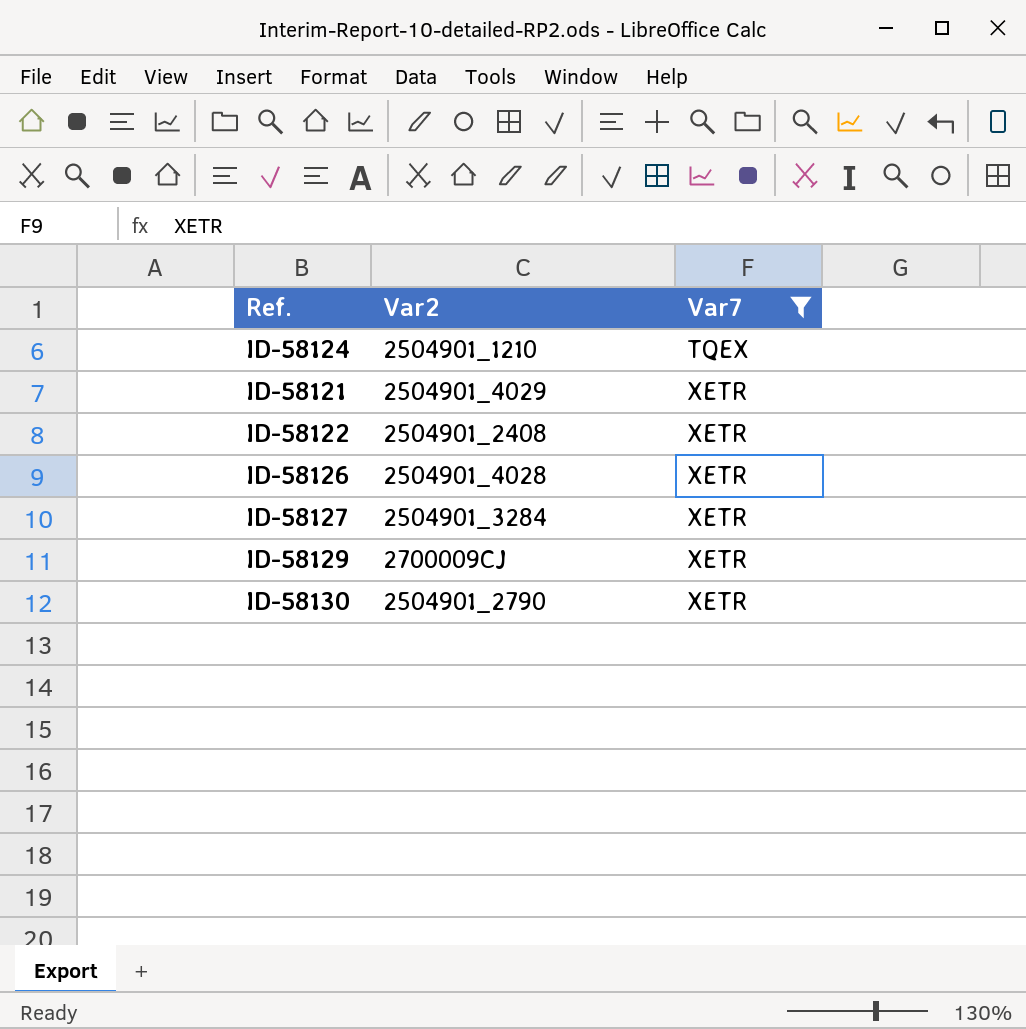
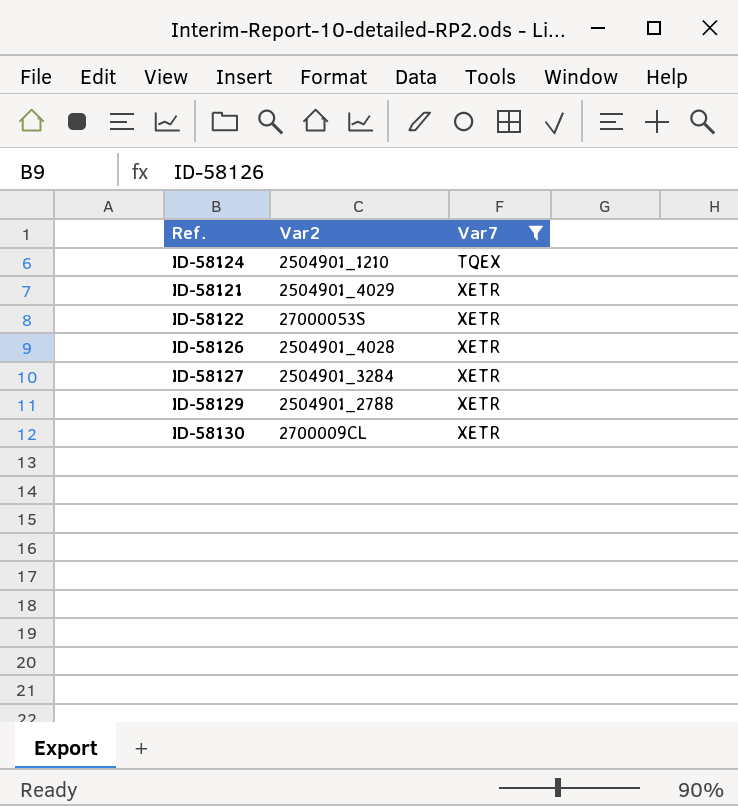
ID-58122 | Var2: 2504901_2408 -> 27000053S
ID-58129 | Var2: 2700009CJ -> 2504901_2788
ID-58130 | Var2: 2504901_2790 -> 2700009CL

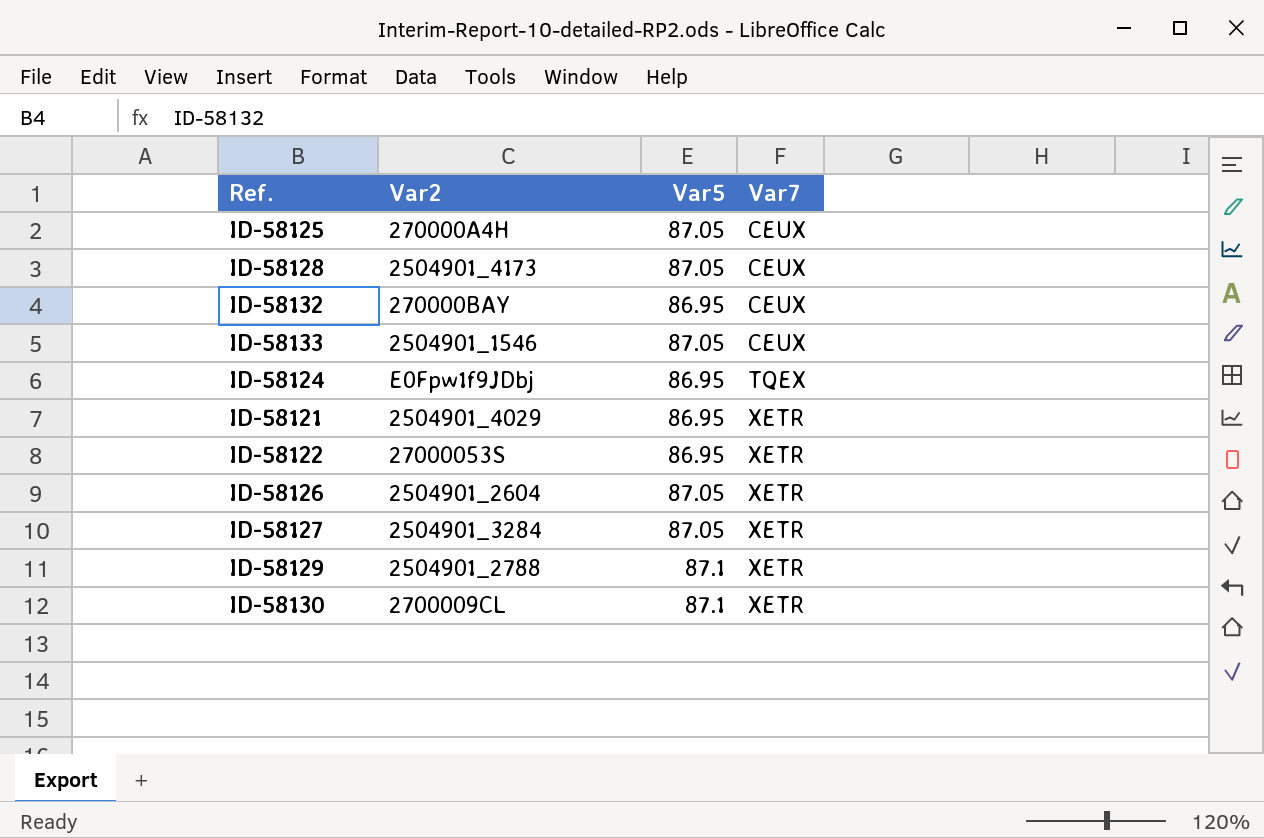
filter: Var7 != CEUX -> none
column Var5 | position: none -> 3
ID-58124 | Var2: 2504901_1210 -> E0Fpw1f9JDbj
ID-58126 | Var2: 2504901_4028 -> 2504901_2604

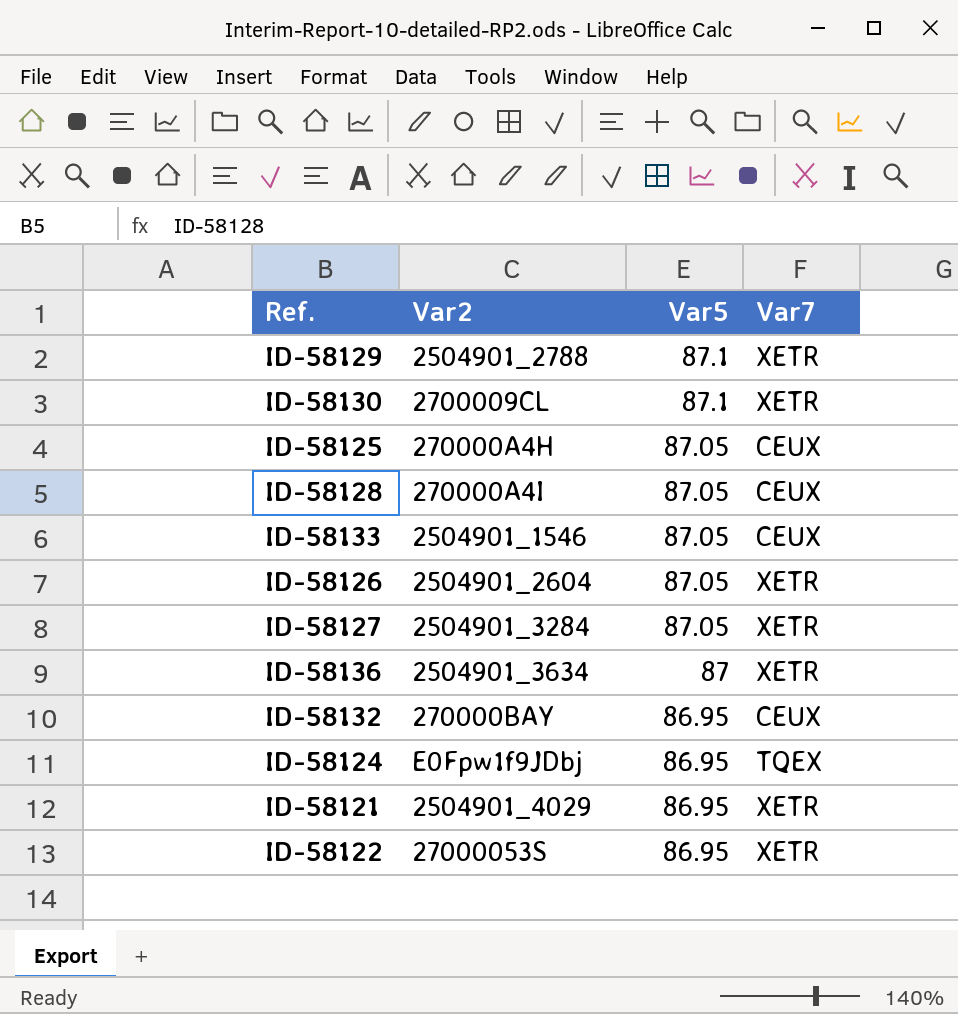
row order: Var7 ascending -> Var5 descending
ID-58128 | Var2: 2504901_4173 -> 270000A4I
row ID-58136: none -> 2504901_3634 | 87 | XETR

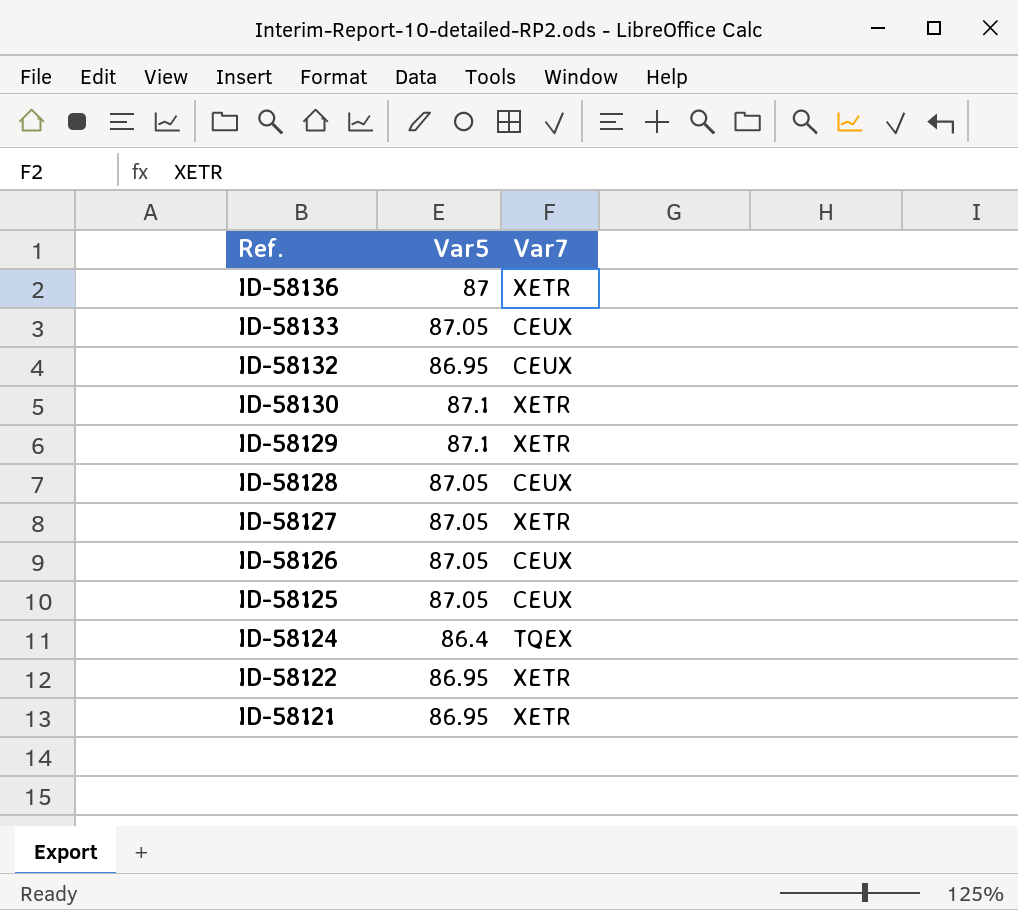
row order: Var5 descending -> Ref. descending
column Var2 | position: 2 -> none
ID-58126 | Var7: XETR -> CEUX
ID-58124 | Var5: 86.95 -> 86.4

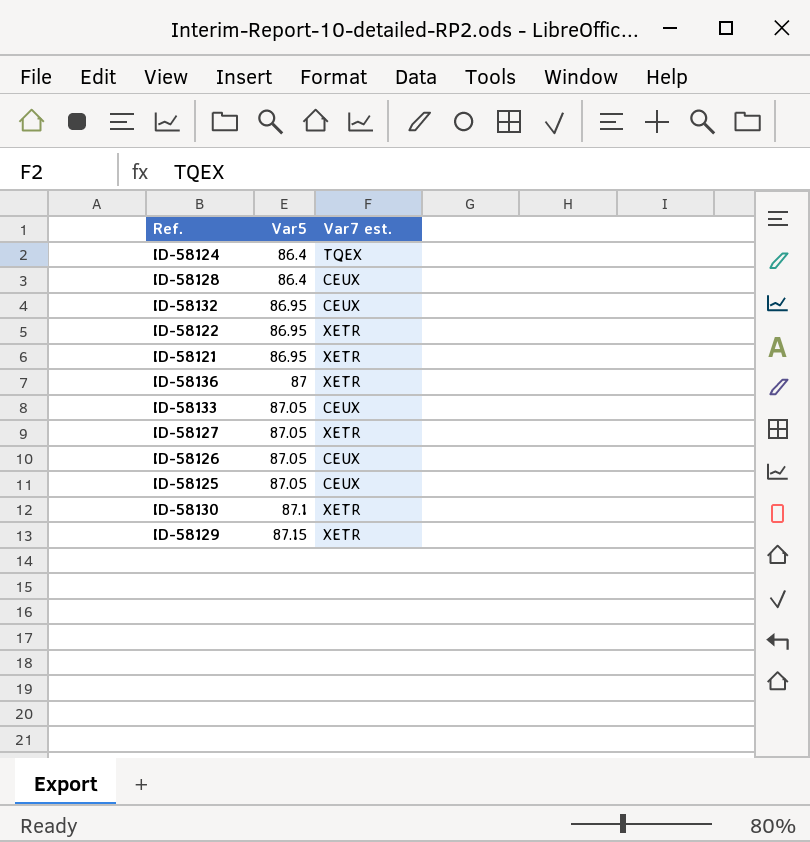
row order: Ref. descending -> Var5 ascending
column name: Var7 -> Var7 est.
ID-58128 | Var5: 87.05 -> 86.4
ID-58129 | Var5: 87.1 -> 87.15

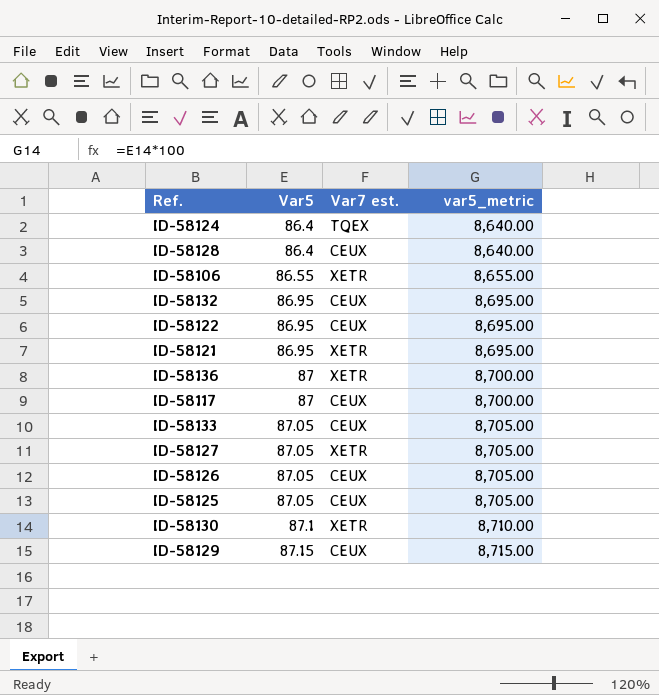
column var5_metric | formula: none -> [Var5] * 100
row ID-58106: none -> 86.55 | XETR | 8,655.00
ID-58122 | Var7 est.: XETR -> CEUX
row ID-58117: none -> 87 | CEUX | 8,700.00
ID-58129 | Var7 est.: XETR -> CEUX

